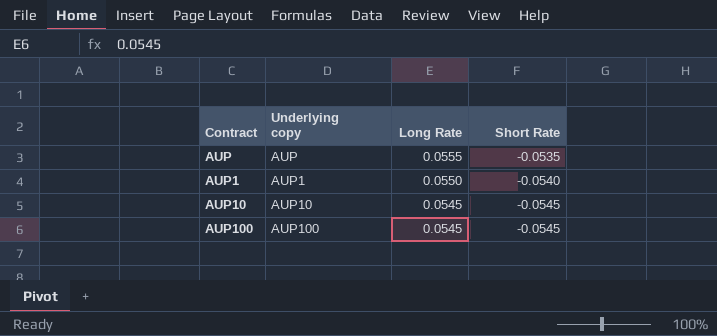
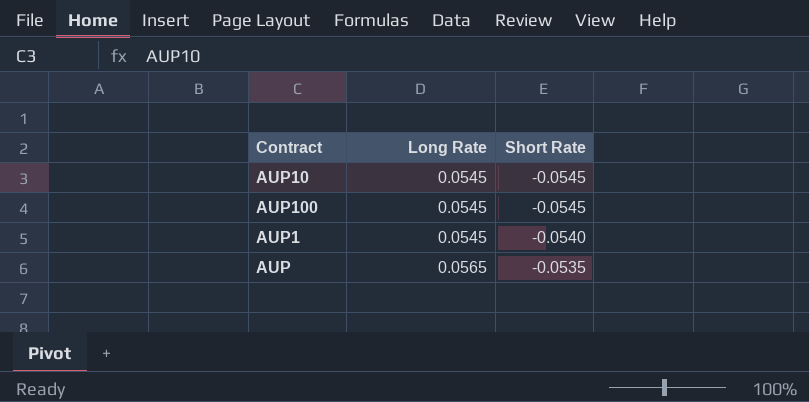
row order: Contract ascending -> Long Rate ascending
column Underlying copy | position: 2 -> none
AUP1 | Long Rate: 0.0550 -> 0.0545
AUP | Long Rate: 0.0555 -> 0.0565

